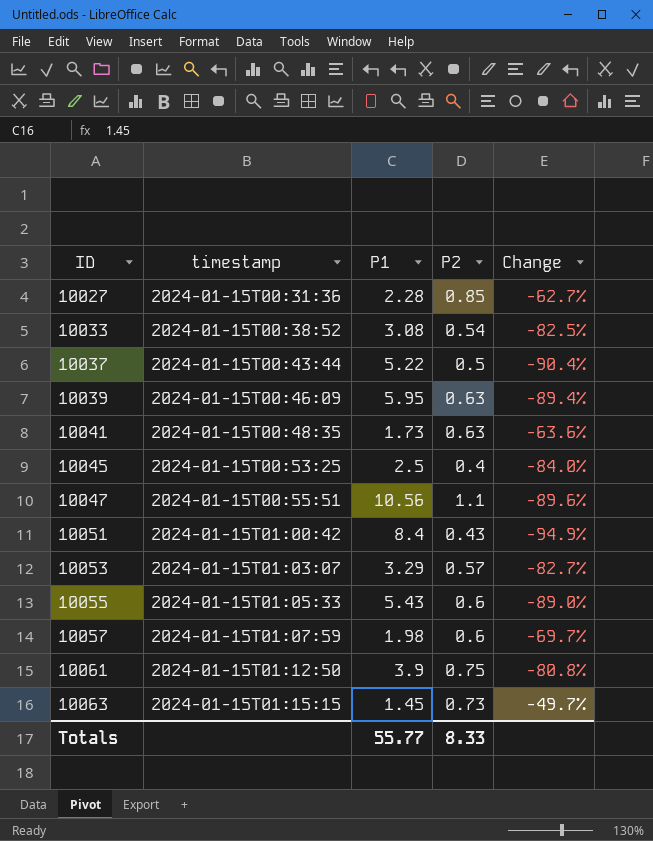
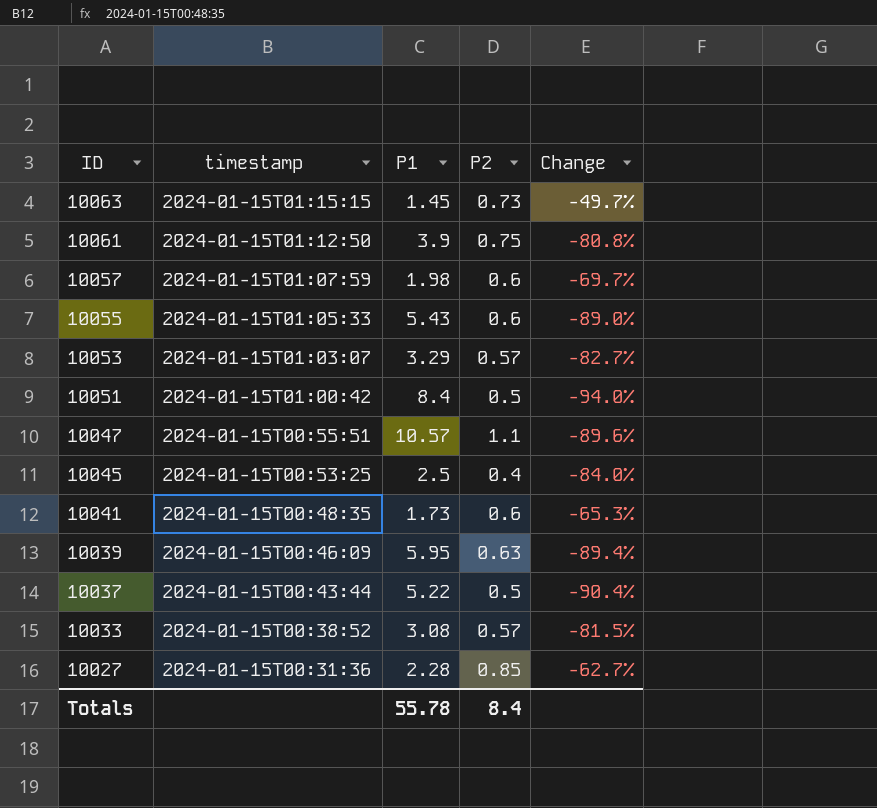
row order: ID ascending -> ID descending
10051 | P2: 0.43 -> 0.5
10051 | Change: -94.9% -> -94.0%
10047 | P1: 10.56 -> 10.57
10041 | P2: 0.63 -> 0.6
10041 | Change: -63.6% -> -65.3%
10033 | P2: 0.54 -> 0.57
10033 | Change: -82.5% -> -81.5%
Totals | P1: 55.77 -> 55.78
Totals | P2: 8.33 -> 8.4

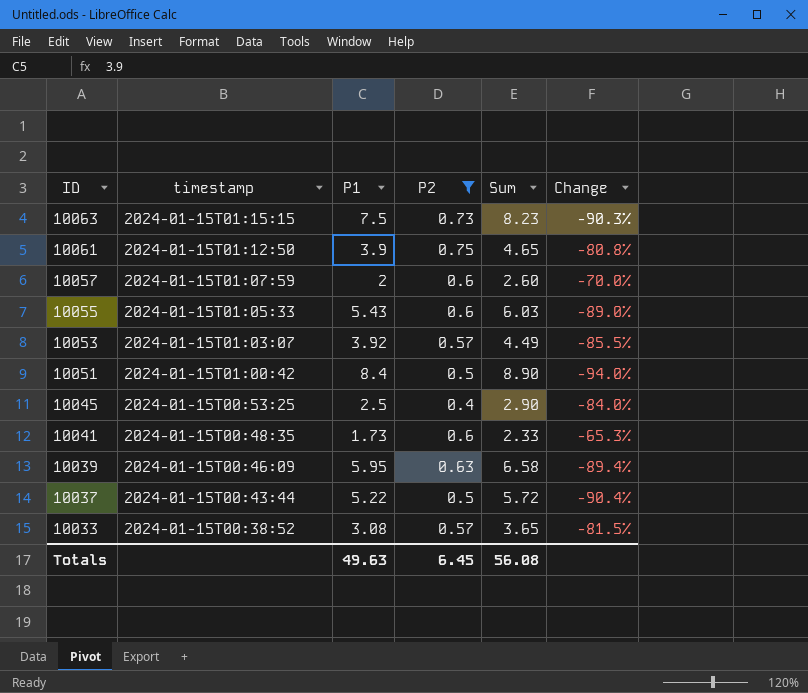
filter: none -> P2 <= 0.75
column Sum | formula: none -> [P1] + [P2]
10063 | P1: 1.45 -> 7.5
10063 | Change: -49.7% -> -90.3%
10057 | P1: 1.98 -> 2
10057 | Change: -69.7% -> -70.0%
10053 | P1: 3.29 -> 3.92
10053 | Change: -82.7% -> -85.5%
Totals | P1: 55.78 -> 49.63
Totals | P2: 8.4 -> 6.45

